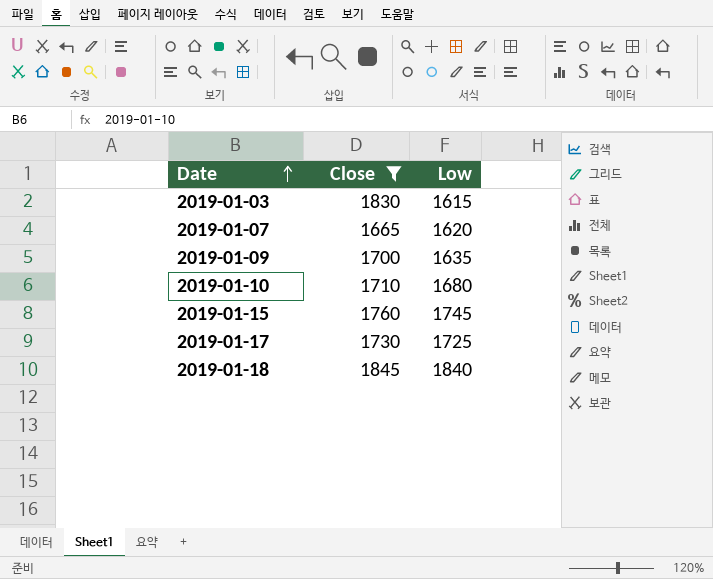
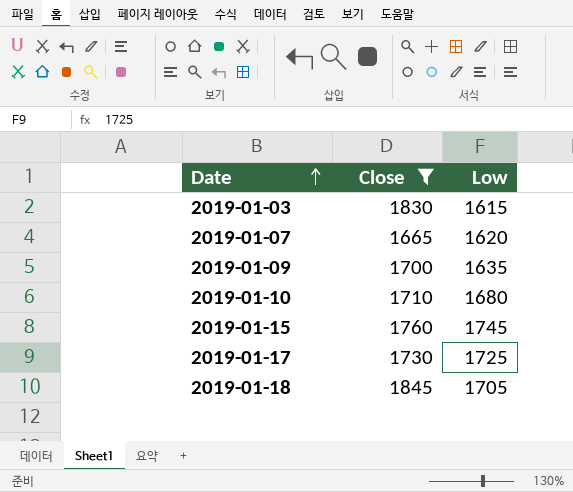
2019-01-18 | Low: 1840 -> 1705

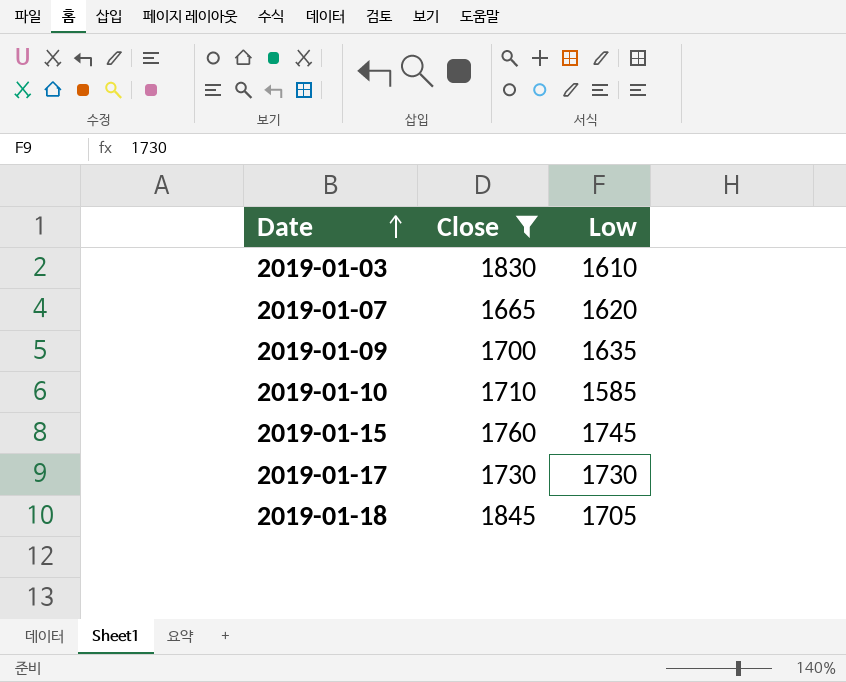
2019-01-03 | Low: 1615 -> 1610
2019-01-10 | Low: 1680 -> 1585
2019-01-17 | Low: 1725 -> 1730

